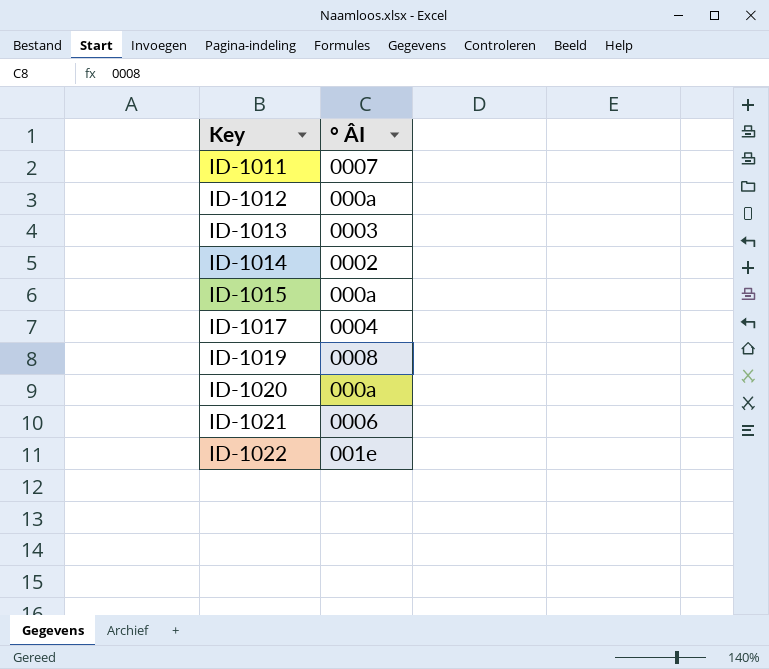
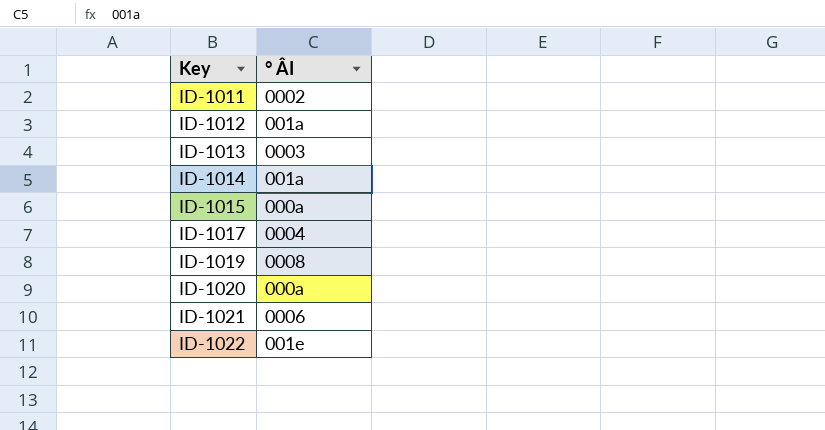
ID-1011 | ° ÂI: 0007 -> 0002
ID-1012 | ° ÂI: 000a -> 001a
ID-1014 | ° ÂI: 0002 -> 001a

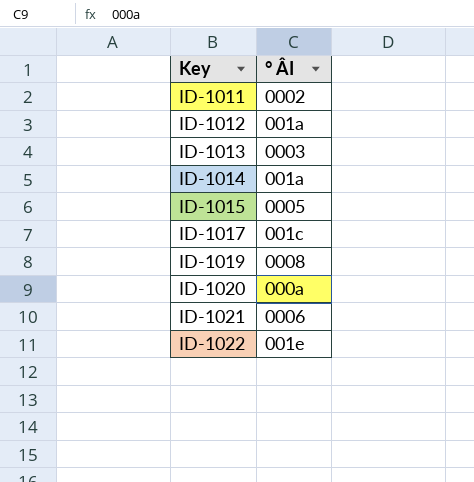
ID-1015 | ° ÂI: 000a -> 0005
ID-1017 | ° ÂI: 0004 -> 001c

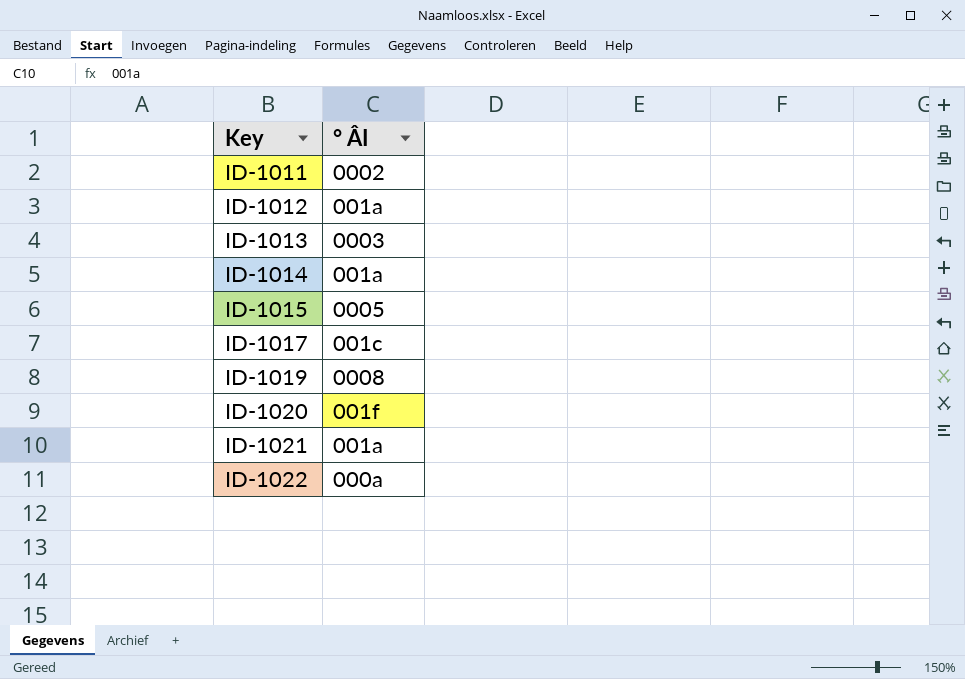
ID-1020 | ° ÂI: 000a -> 001f
ID-1021 | ° ÂI: 0006 -> 001a
ID-1022 | ° ÂI: 001e -> 000a

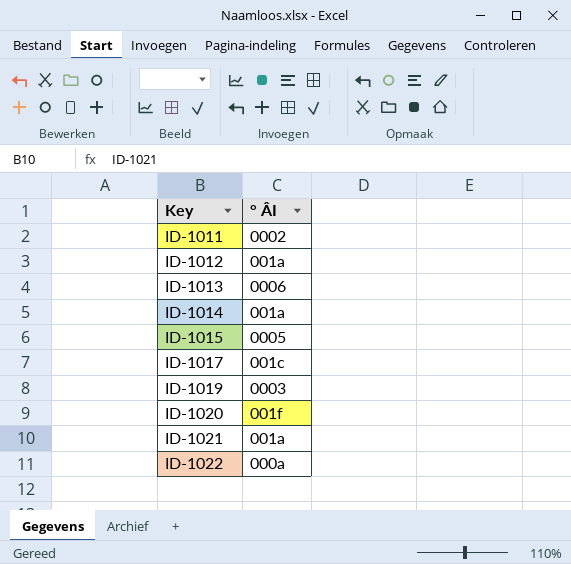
ID-1013 | ° ÂI: 0003 -> 0006
ID-1019 | ° ÂI: 0008 -> 0003

